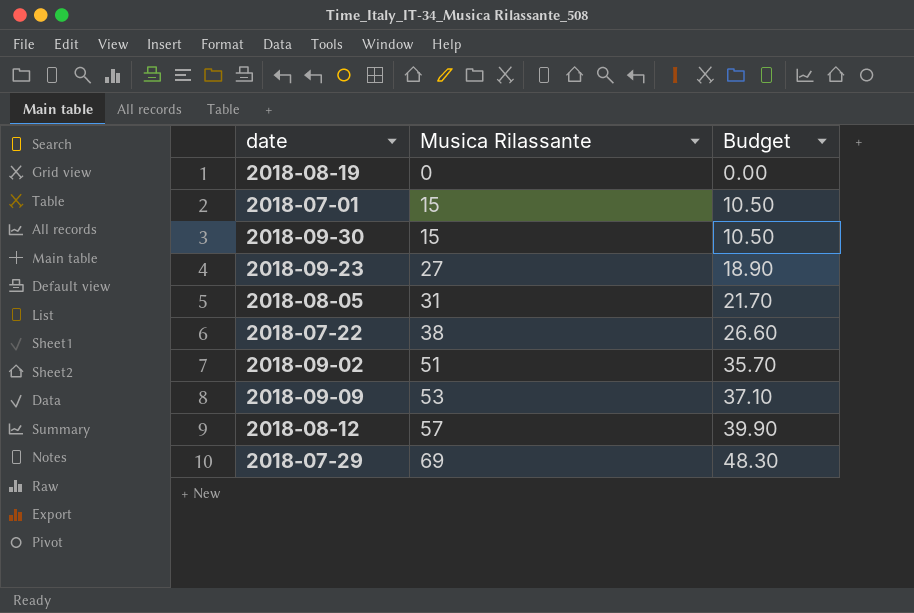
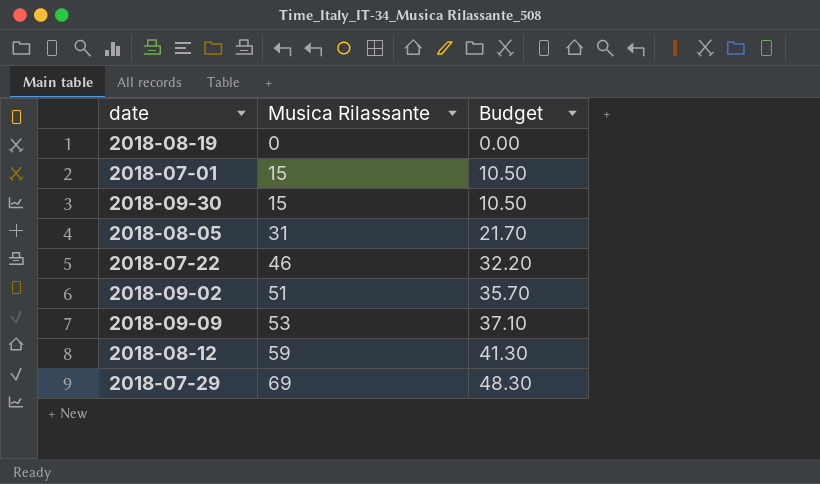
row 2018-09-23: 27 | 18.90 -> none
2018-07-22 | Musica Rilassante: 38 -> 46
2018-07-22 | Budget: 26.60 -> 32.20
2018-08-12 | Musica Rilassante: 57 -> 59
2018-08-12 | Budget: 39.90 -> 41.30

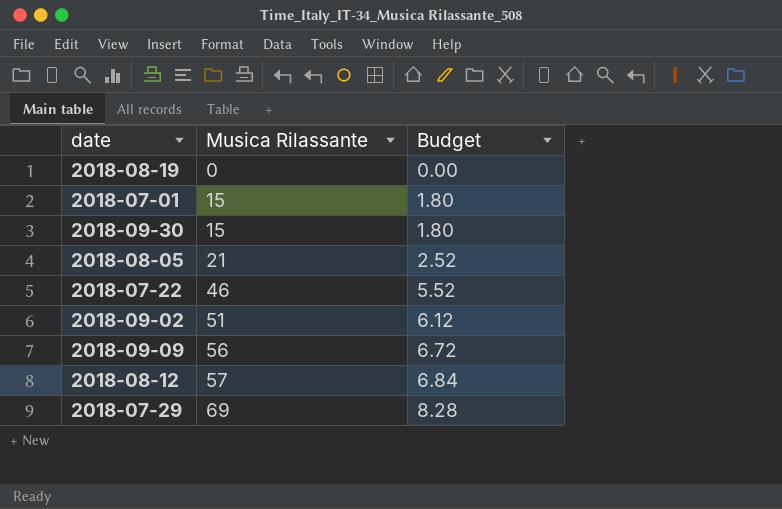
column Budget | formula: [Musica Rilassante] * 0.7 -> [Musica Rilassante] * 0.12
2018-08-05 | Musica Rilassante: 31 -> 21
2018-09-09 | Musica Rilassante: 53 -> 56
2018-08-12 | Musica Rilassante: 59 -> 57

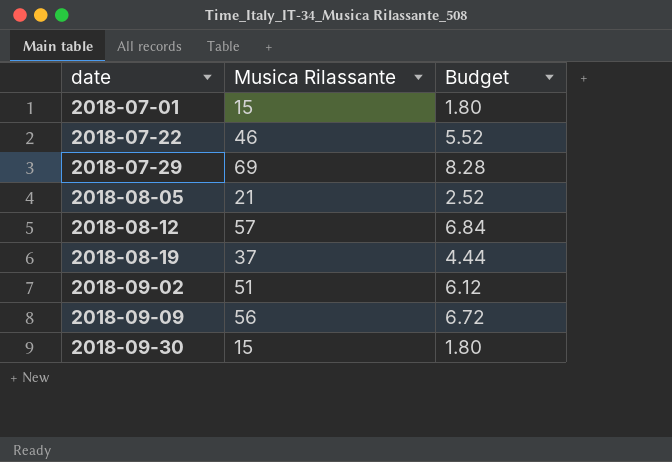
row order: Musica Rilassante ascending -> date ascending
2018-08-19 | Musica Rilassante: 0 -> 37
2018-08-19 | Budget: 0.00 -> 4.44

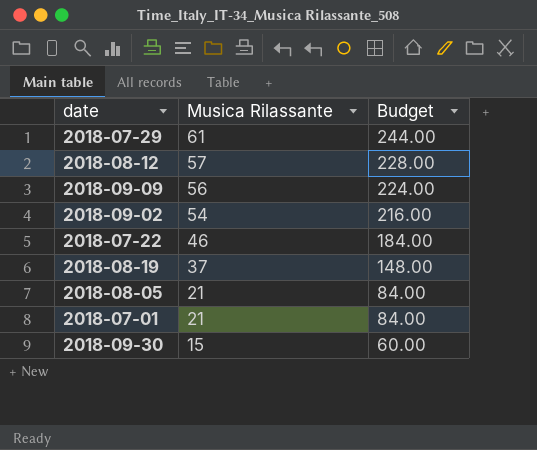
row order: date ascending -> Musica Rilassante descending
column Budget | formula: [Musica Rilassante] * 0.12 -> [Musica Rilassante] * 4
2018-07-29 | Musica Rilassante: 69 -> 61
2018-09-02 | Musica Rilassante: 51 -> 54
2018-07-01 | Musica Rilassante: 15 -> 21

